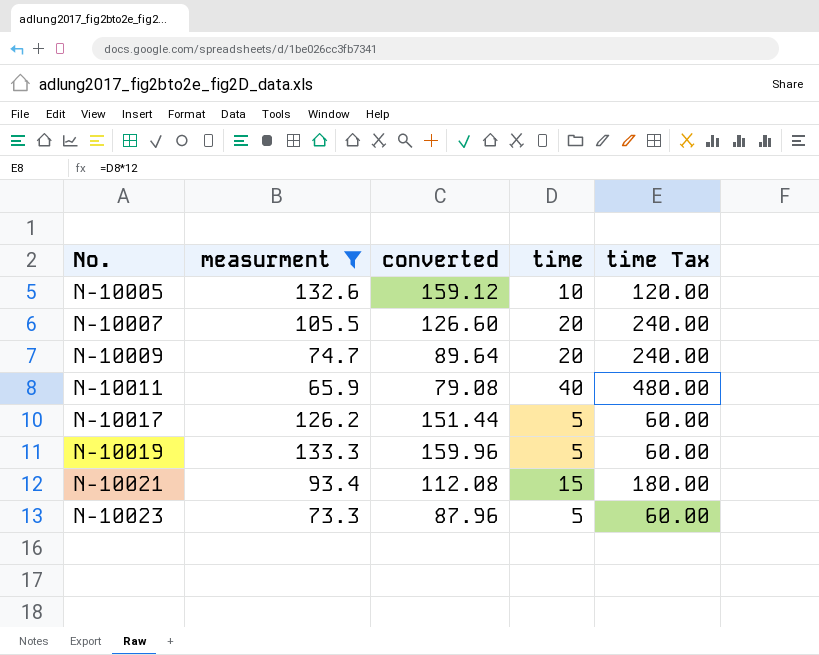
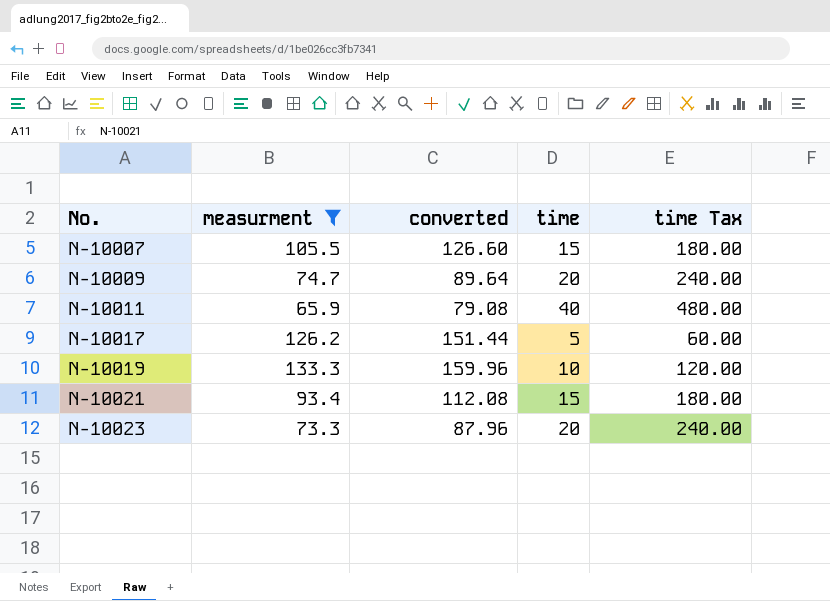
row N-10005: 132.6 | 159.12 | 10 | 120.00 -> none
N-10007 | time: 20 -> 15
N-10007 | time Tax: 240.00 -> 180.00
N-10019 | time: 5 -> 10
N-10019 | time Tax: 60.00 -> 120.00
N-10023 | time: 5 -> 20
N-10023 | time Tax: 60.00 -> 240.00

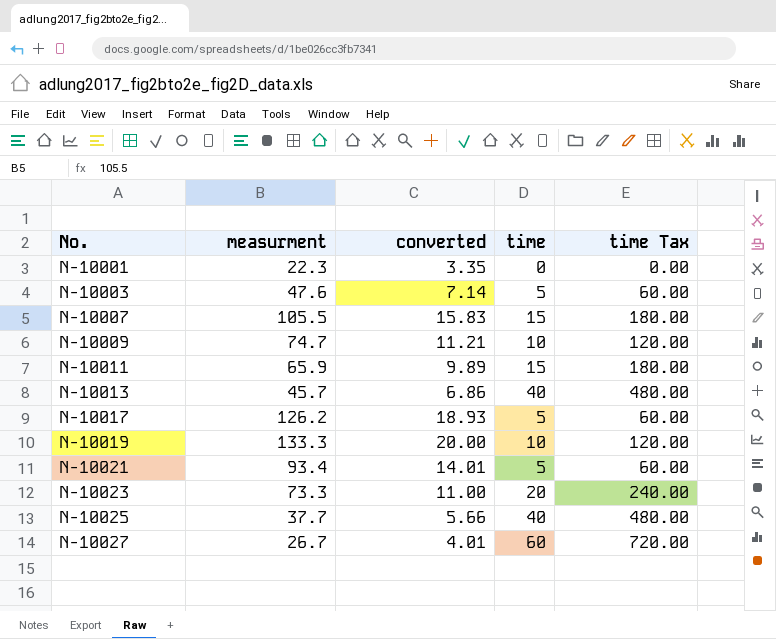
filter: measurment >= 65.9 -> none
column converted | formula: [measurment] * 1.2 -> [measurment] * 0.15
N-10009 | time: 20 -> 10
N-10009 | time Tax: 240.00 -> 120.00
N-10011 | time: 40 -> 15
N-10011 | time Tax: 480.00 -> 180.00
N-10021 | time: 15 -> 5
N-10021 | time Tax: 180.00 -> 60.00

